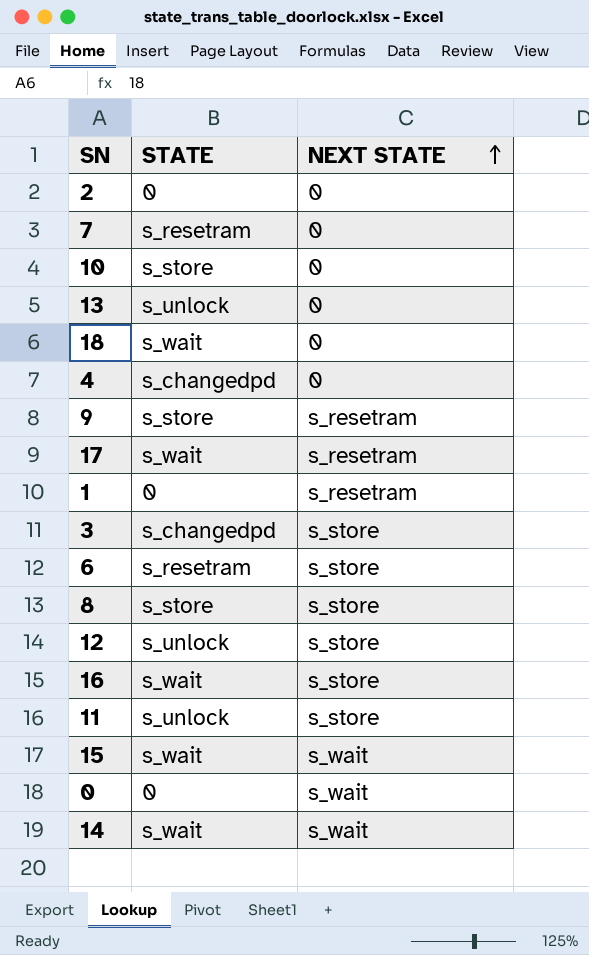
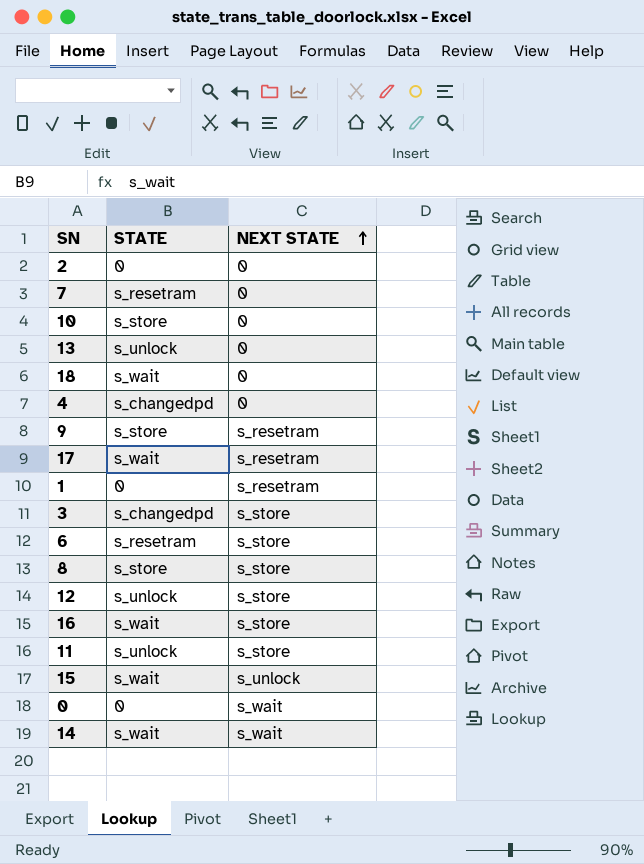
15 | NEXT STATE: s_wait -> s_unlock

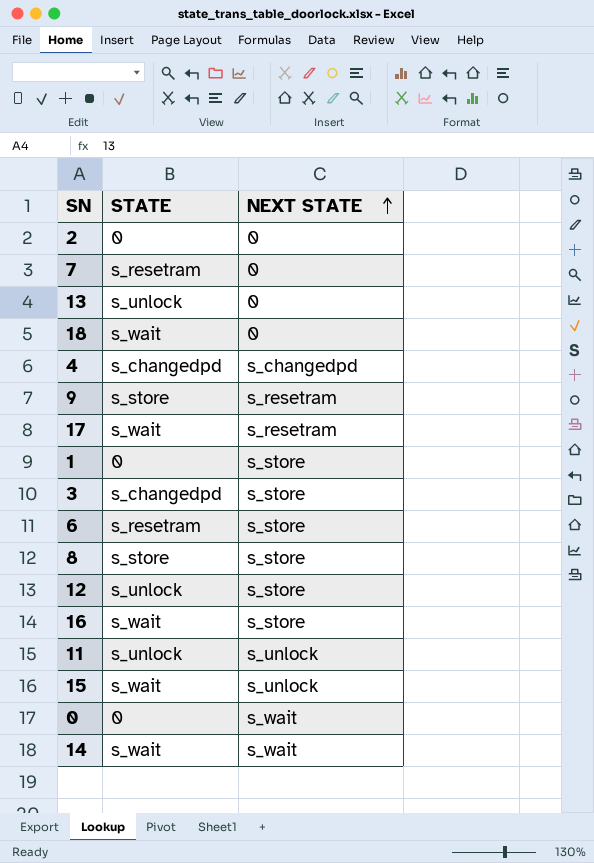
row 10: s_store | 0 -> none
4 | NEXT STATE: 0 -> s_changedpd
1 | NEXT STATE: s_resetram -> s_store
11 | NEXT STATE: s_store -> s_unlock

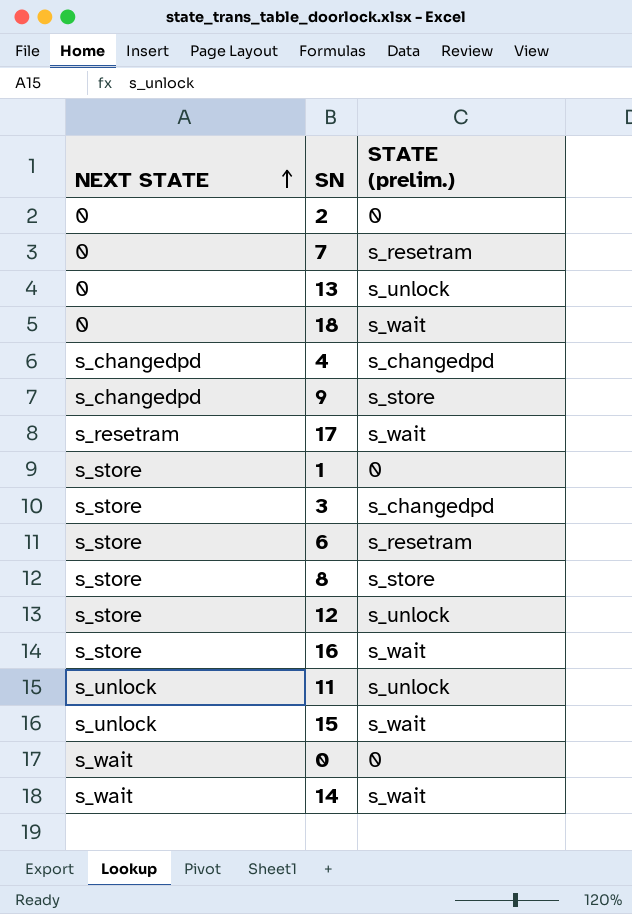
column NEXT STATE | position: 3 -> 1
column name: STATE -> STATE (prelim.)
9 | NEXT STATE: s_resetram -> s_changedpd

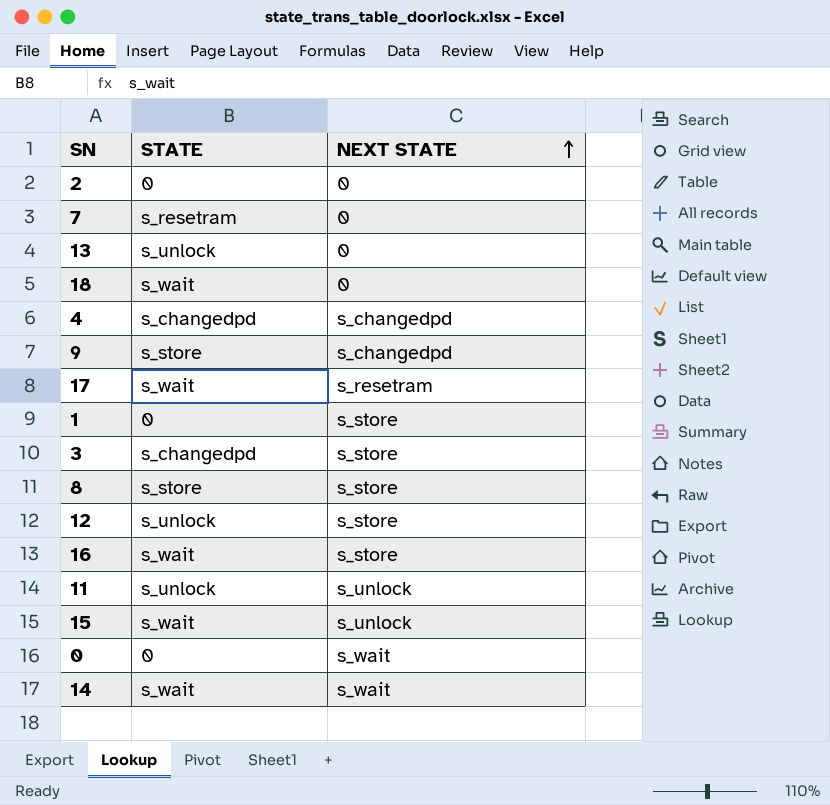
column name: STATE (prelim.) -> STATE
column NEXT STATE | position: 1 -> 3
row 6: s_store | s_resetram -> none

